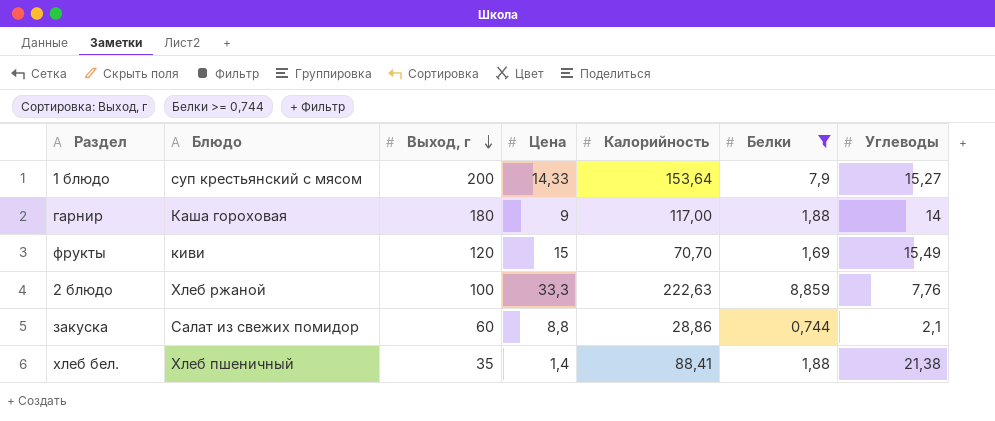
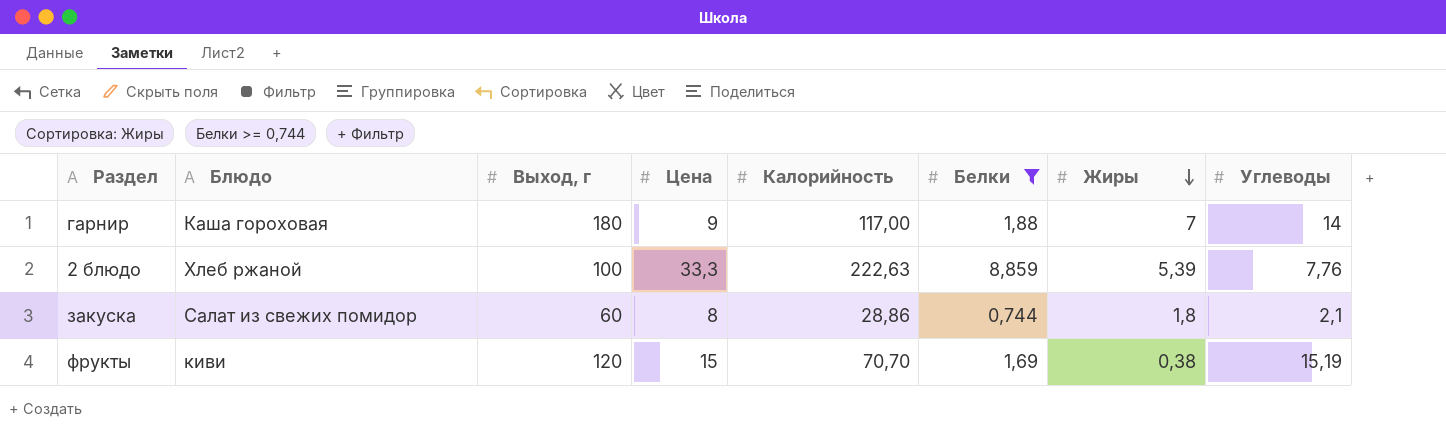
row order: Выход, г descending -> Жиры descending
column Жиры | position: none -> 7
row 1 блюдо: суп крестьянский с мясом | 200 | 14,33 | 153,64 | 7,9 | 15,27 -> none
row хлеб бел.: Хлеб пшеничный | 35 | 1,4 | 88,41 | 1,88 | 21,38 -> none
закуска | Цена: 8,8 -> 8
фрукты | Углеводы: 15,49 -> 15,19

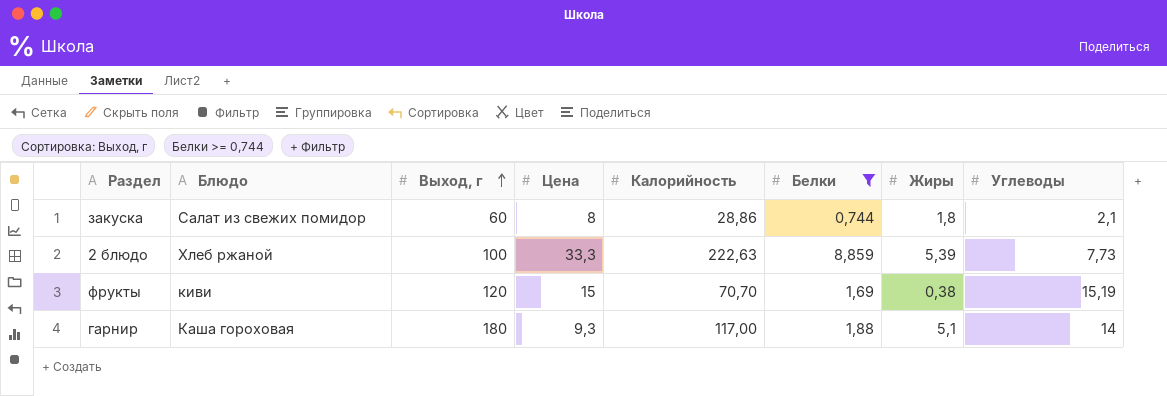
row order: Жиры descending -> Выход, г ascending
2 блюдо | Углеводы: 7,76 -> 7,73
гарнир | Цена: 9 -> 9,3
гарнир | Жиры: 7 -> 5,1

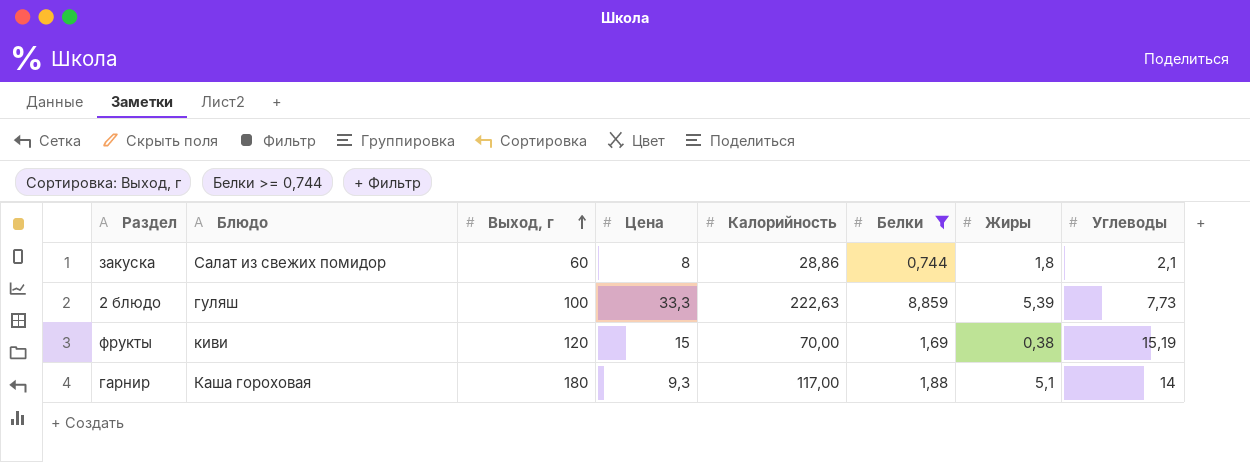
2 блюдо | Блюдо: Хлеб ржаной -> гуляш
фрукты | Калорийность: 70,70 -> 70,00

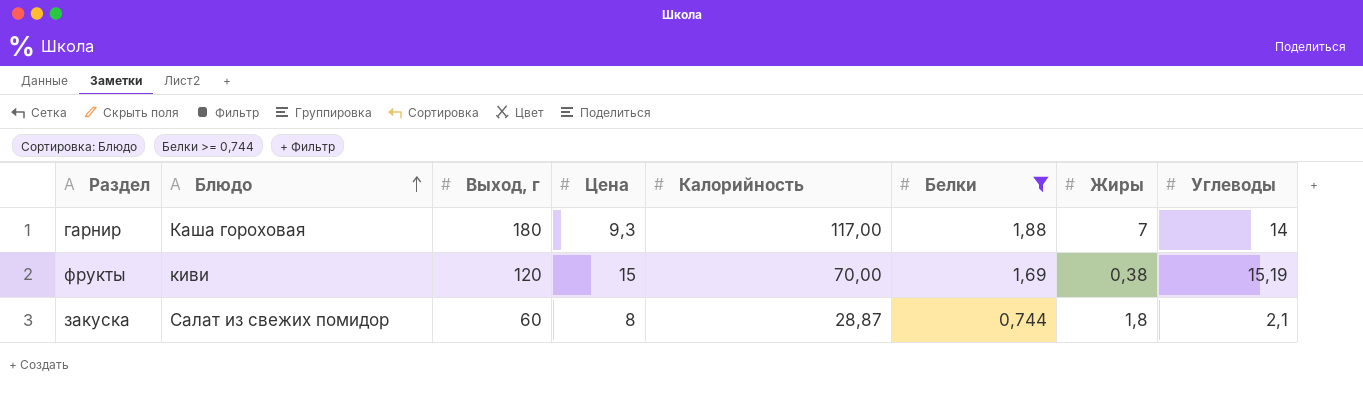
row order: Выход, г ascending -> Блюдо ascending
row 2 блюдо: гуляш | 100 | 33,3 | 222,63 | 8,859 | 5,39 | 7,73 -> none
гарнир | Жиры: 5,1 -> 7
закуска | Калорийность: 28,86 -> 28,87

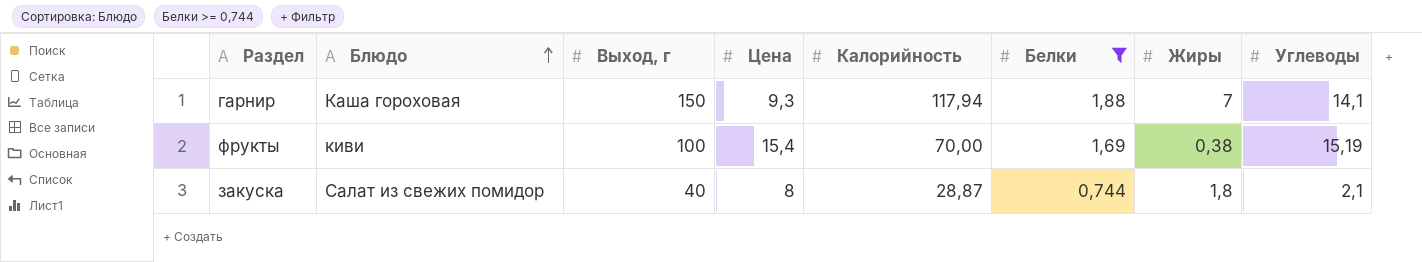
гарнир | Выход, г: 180 -> 150
гарнир | Калорийность: 117,00 -> 117,94
гарнир | Углеводы: 14 -> 14,1
фрукты | Выход, г: 120 -> 100
фрукты | Цена: 15 -> 15,4
закуска | Выход, г: 60 -> 40

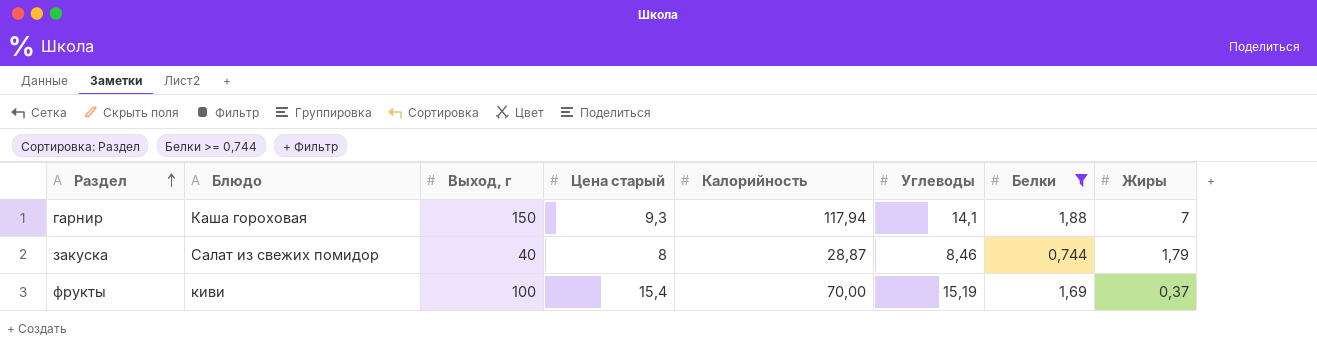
row order: Блюдо ascending -> Раздел ascending
column name: Цена -> Цена старый
column Углеводы | position: 8 -> 6
закуска | Углеводы: 2,1 -> 8,46
закуска | Жиры: 1,8 -> 1,79
фрукты | Жиры: 0,38 -> 0,37

